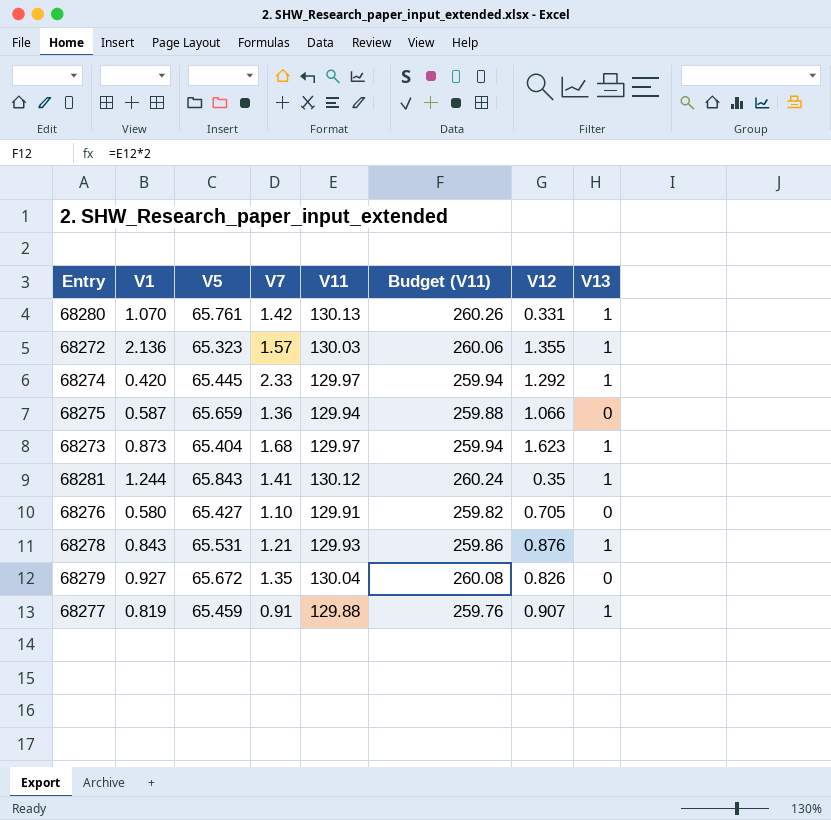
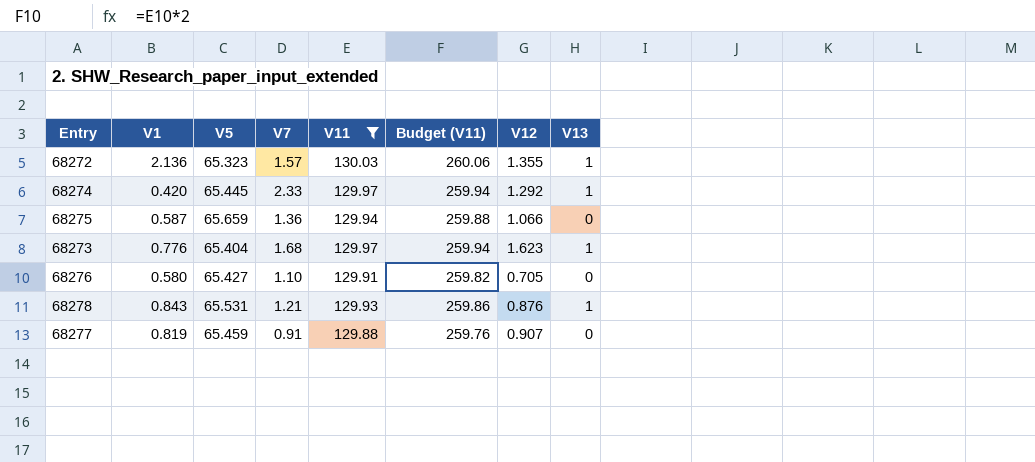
filter: none -> V11 <= 130.03
68273 | V1: 0.873 -> 0.776
68277 | V13: 1 -> 0

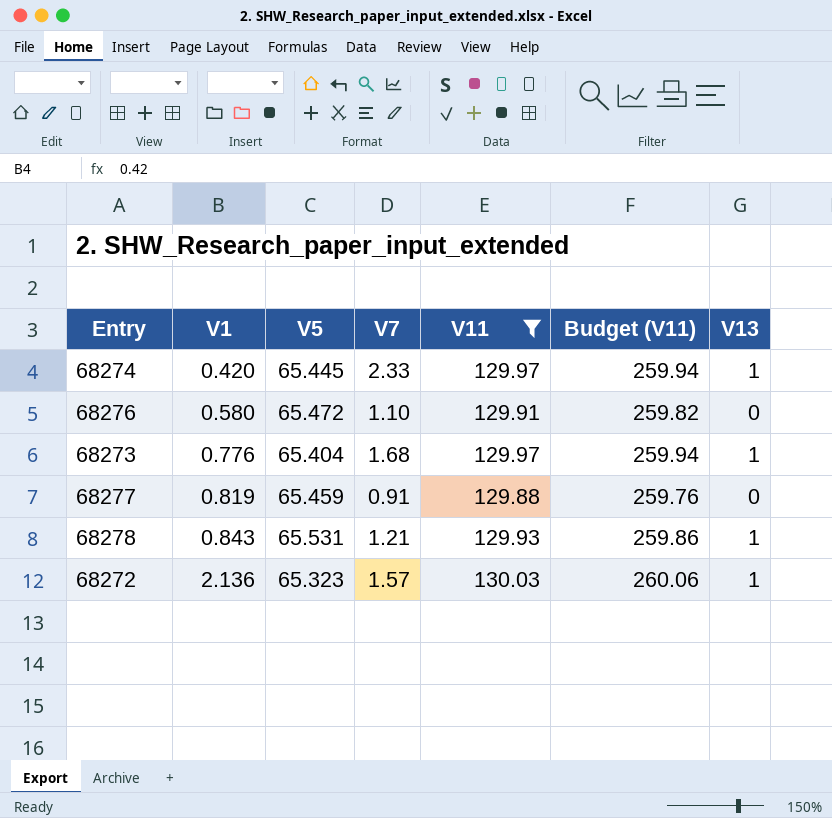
row order: none -> V1 ascending
column V12 | position: 7 -> none
row 68275: 0.587 | 65.659 | 1.36 | 129.94 | 259.88 | 1.066 | 0 -> none
68276 | V5: 65.427 -> 65.472

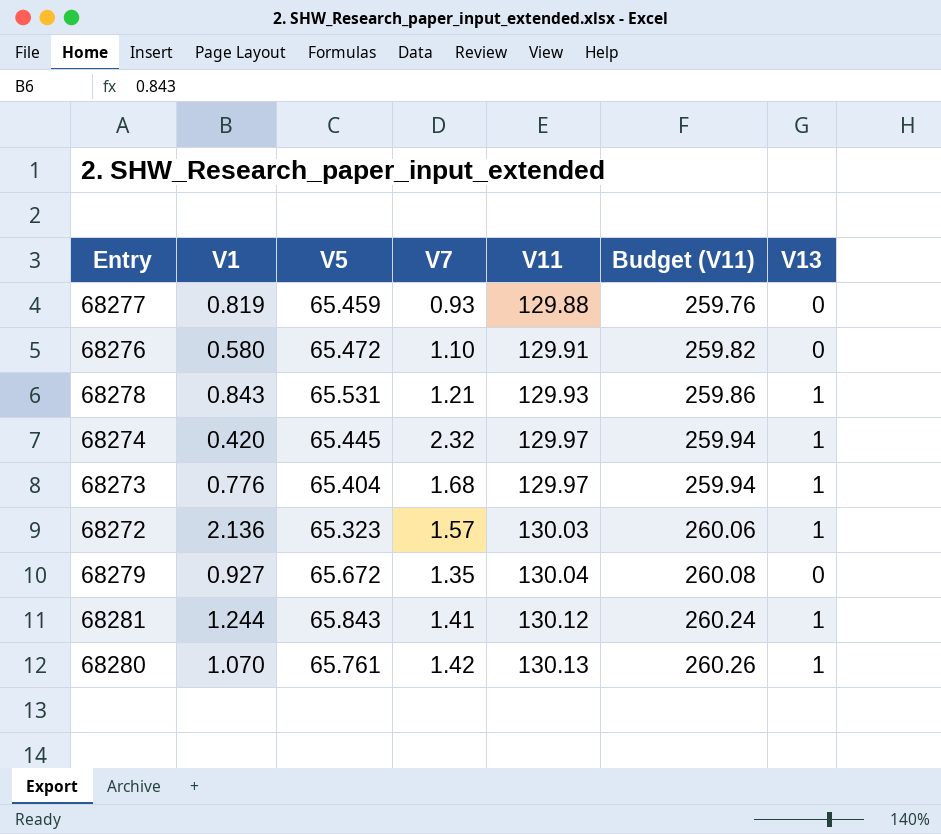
filter: V11 <= 130.03 -> none
row order: V1 ascending -> V11 ascending
68277 | V7: 0.91 -> 0.93
68274 | V7: 2.33 -> 2.32

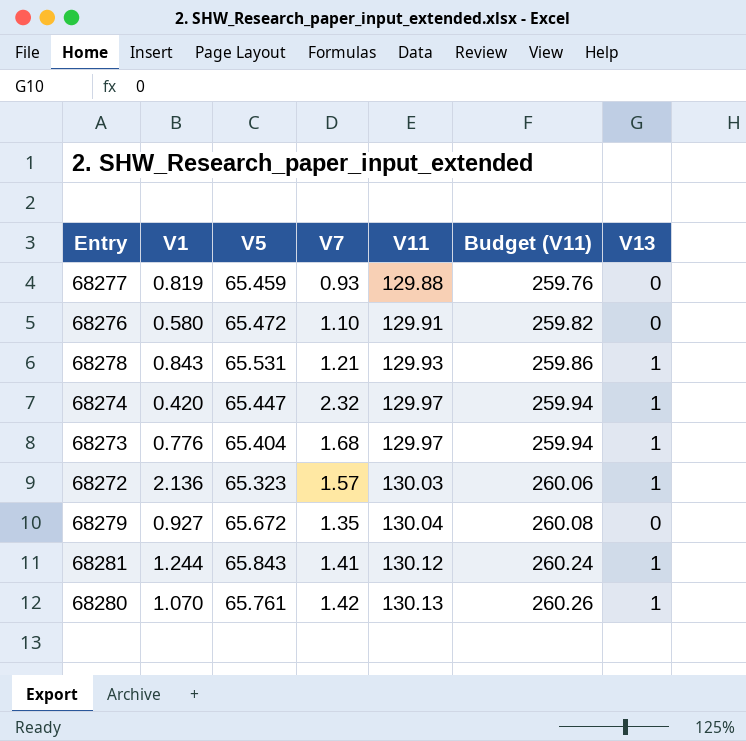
68274 | V5: 65.445 -> 65.447

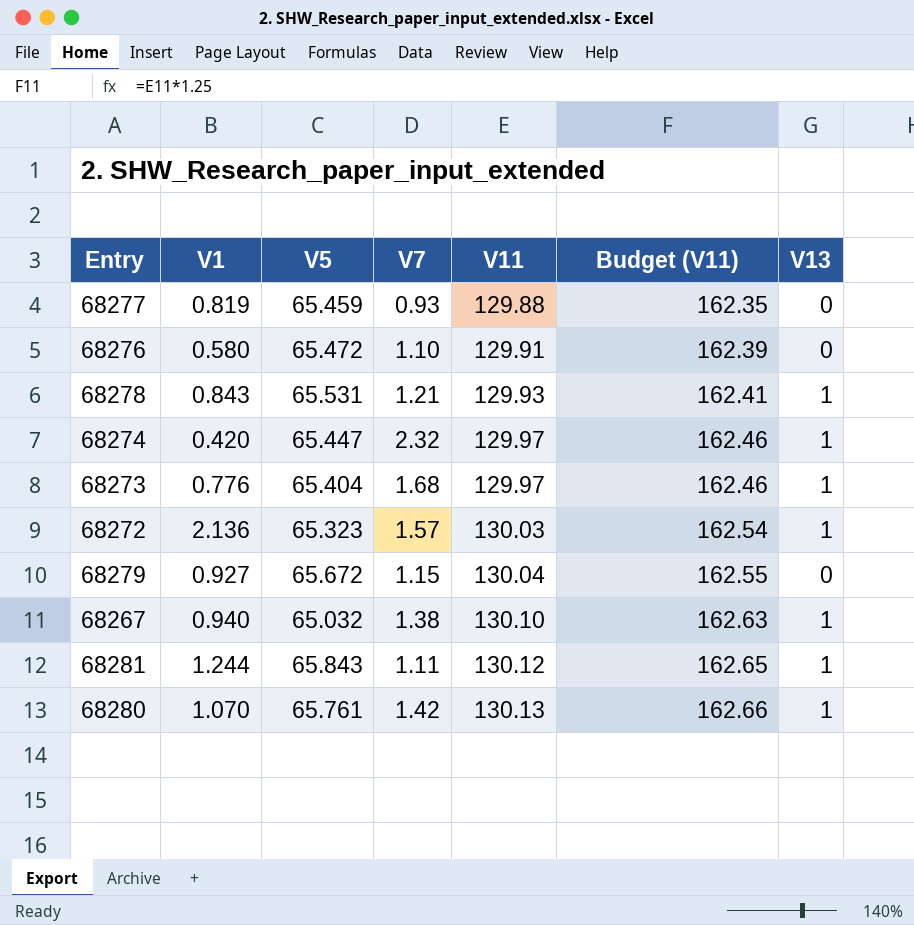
column Budget (V11) | formula: [V11] * 2 -> [V11] * 1.25
68279 | V7: 1.35 -> 1.15
row 68267: none -> 0.940 | 65.032 | 1.38 | 130.10 | 162.63 | 1
68281 | V7: 1.41 -> 1.11

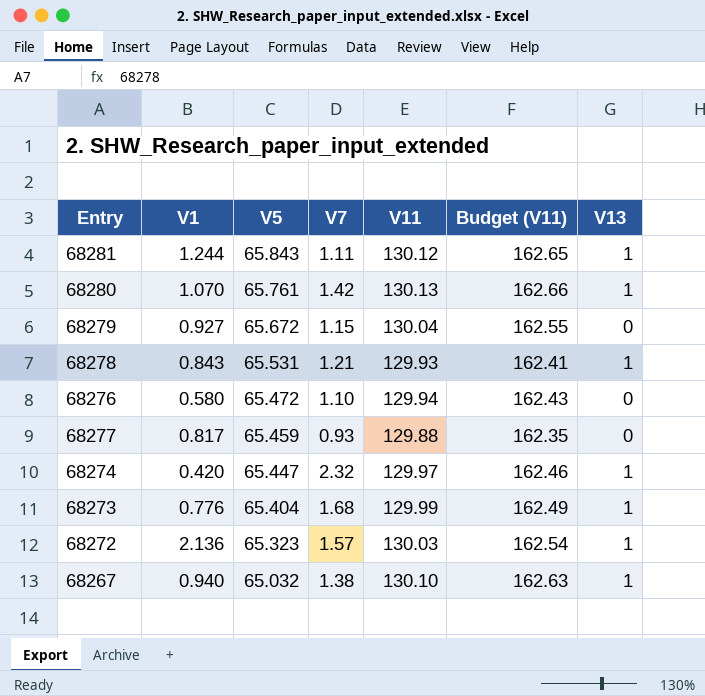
row order: V11 ascending -> V5 descending
68276 | V11: 129.91 -> 129.94
68276 | Budget (V11): 162.39 -> 162.43
68277 | V1: 0.819 -> 0.817
68273 | V11: 129.97 -> 129.99
68273 | Budget (V11): 162.46 -> 162.49

